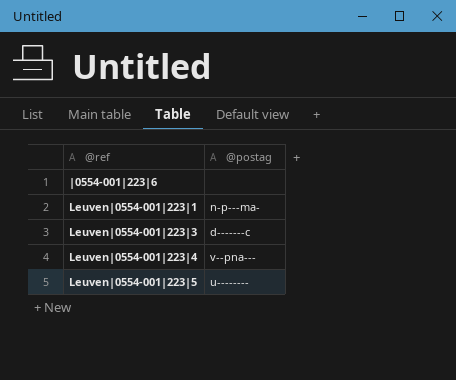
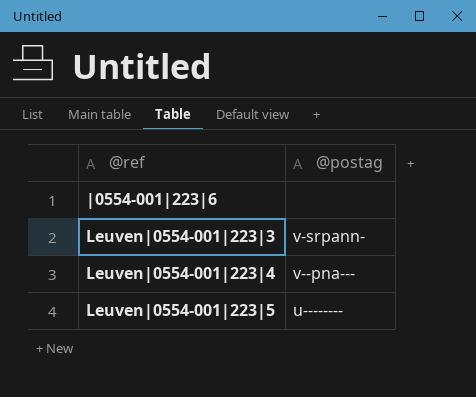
row Leuven|0554-001|223|1: n-p---ma- -> none
Leuven|0554-001|223|3 | @postag: d-------c -> v-srpann-

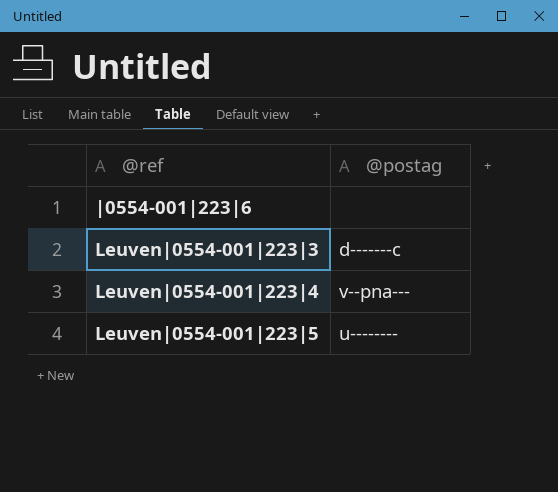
Leuven|0554-001|223|3 | @postag: v-srpann- -> d-------c

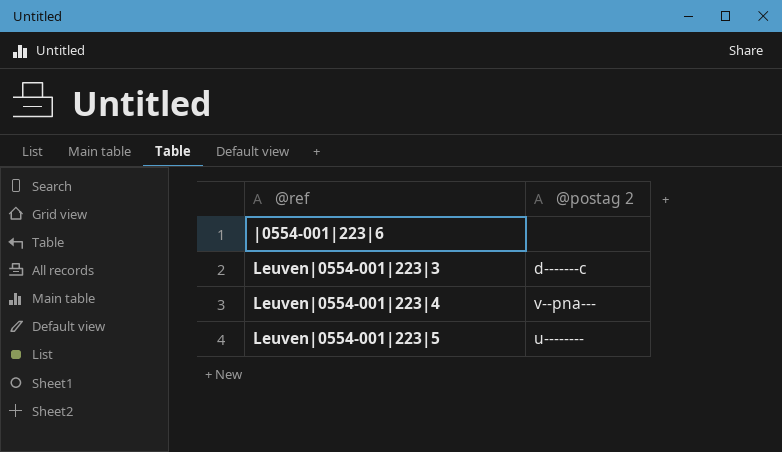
column name: @postag -> @postag 2

